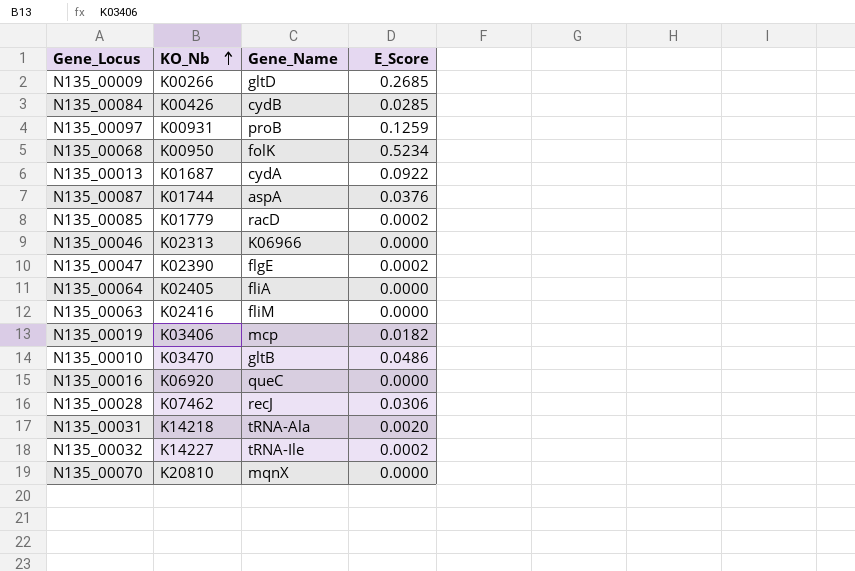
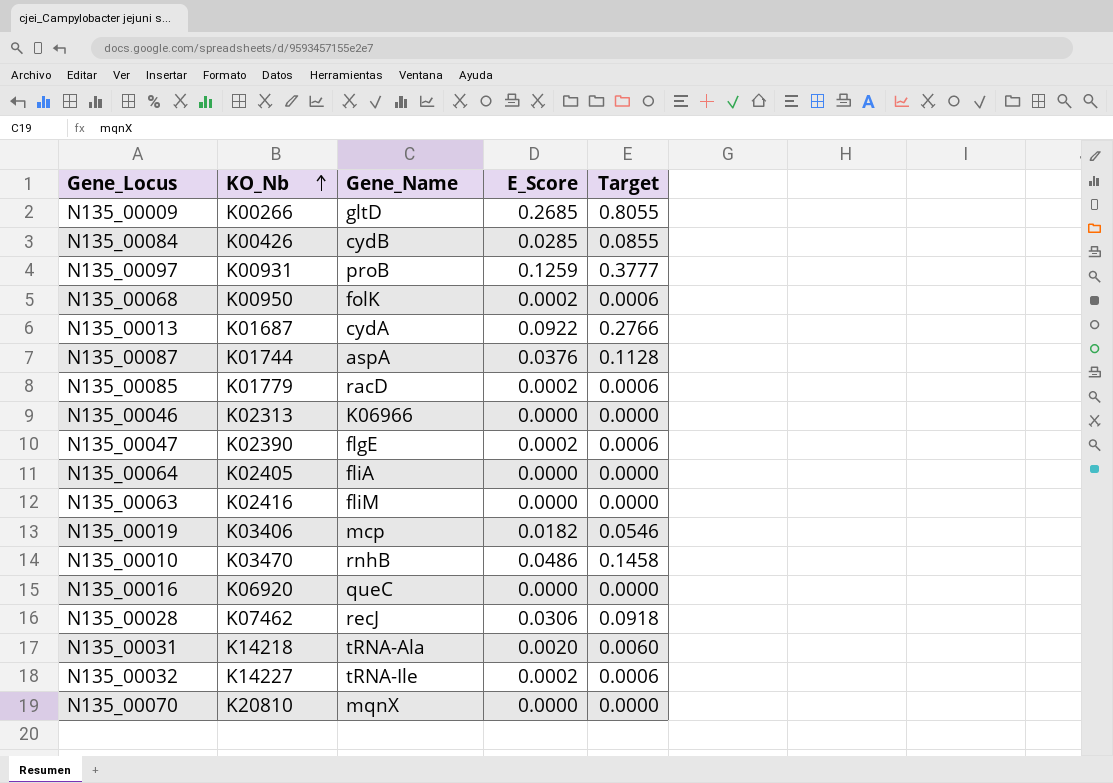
column Target | formula: none -> [E_Score] * 3
N135_00068 | E_Score: 0.5234 -> 0.0002
N135_00010 | Gene_Name: gltB -> rnhB

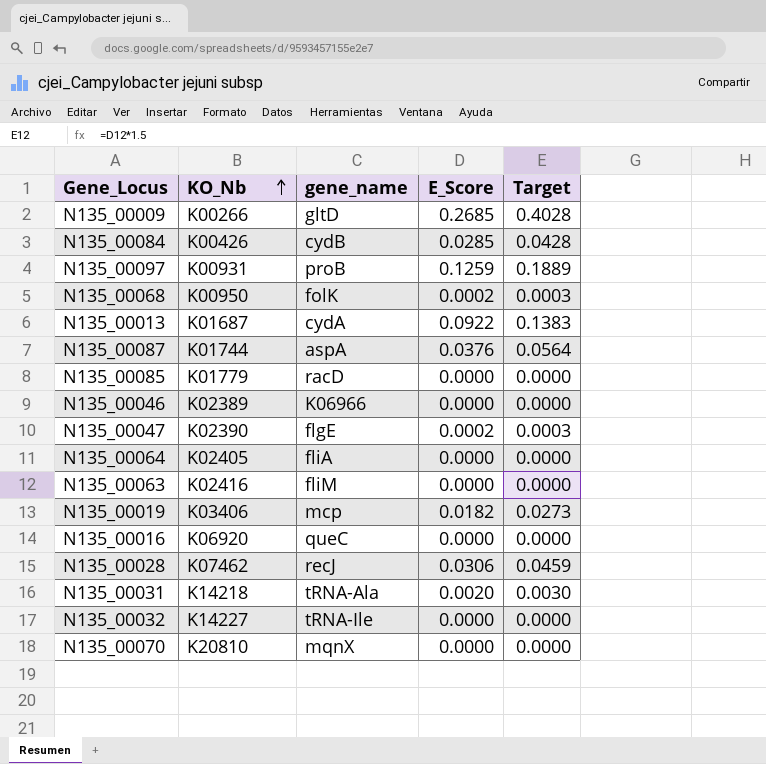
column name: Gene_Name -> gene_name
column Target | formula: [E_Score] * 3 -> [E_Score] * 1.5
row N135_00010: K03470 | rnhB | 0.0486 | 0.1458 -> none
N135_00085 | E_Score: 0.0002 -> 0.0000
N135_00046 | KO_Nb: K02313 -> K02389
N135_00032 | E_Score: 0.0002 -> 0.0000

